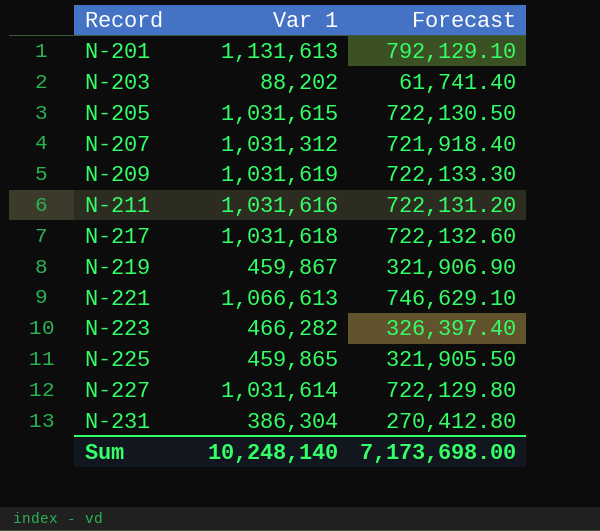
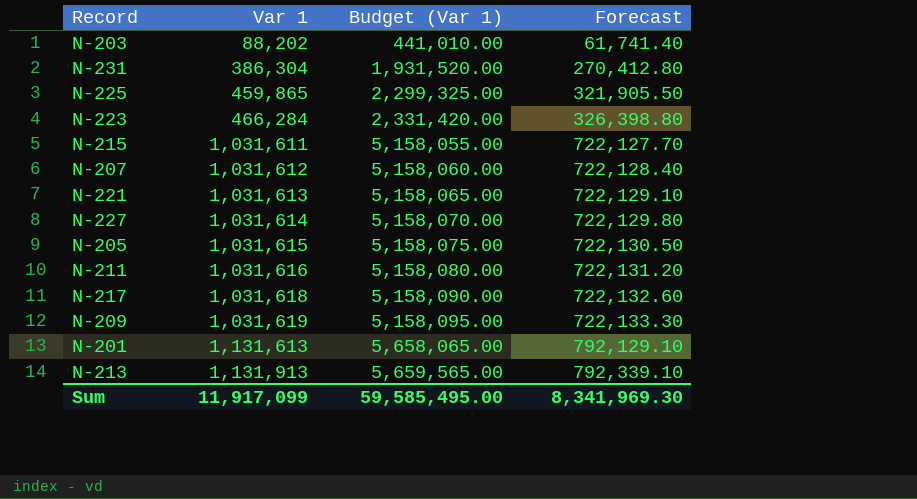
row order: Record ascending -> Var 1 ascending
column Budget (Var 1) | formula: none -> [Var 1] * 5
row N-219: 459,867 | 321,906.90 -> none
N-223 | Var 1: 466,282 -> 466,284
N-223 | Forecast: 326,397.40 -> 326,398.80
row N-215: none -> 1,031,611 | 5,158,055.00 | 722,127.70
N-207 | Var 1: 1,031,312 -> 1,031,612
N-207 | Forecast: 721,918.40 -> 722,128.40
N-221 | Var 1: 1,066,613 -> 1,031,613
N-221 | Forecast: 746,629.10 -> 722,129.10
row N-213: none -> 1,131,913 | 5,659,565.00 | 792,339.10
Sum | Var 1: 10,248,140 -> 11,917,099
Sum | Forecast: 7,173,698.00 -> 8,341,969.30

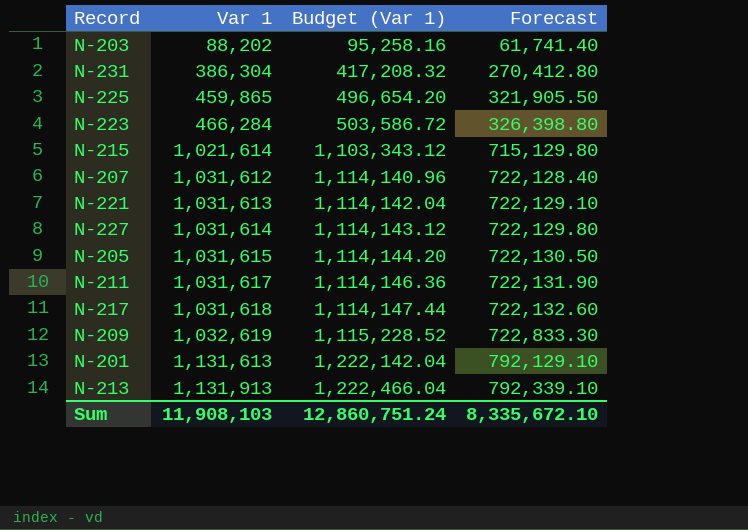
column Budget (Var 1) | formula: [Var 1] * 5 -> [Var 1] * 1.08
N-215 | Var 1: 1,031,611 -> 1,021,614
N-215 | Forecast: 722,127.70 -> 715,129.80
N-211 | Var 1: 1,031,616 -> 1,031,617
N-211 | Forecast: 722,131.20 -> 722,131.90
N-209 | Var 1: 1,031,619 -> 1,032,619
N-209 | Forecast: 722,133.30 -> 722,833.30
Sum | Var 1: 11,917,099 -> 11,908,103
Sum | Budget (Var 1): 59,585,495.00 -> 12,860,751.24
Sum | Forecast: 8,341,969.30 -> 8,335,672.10

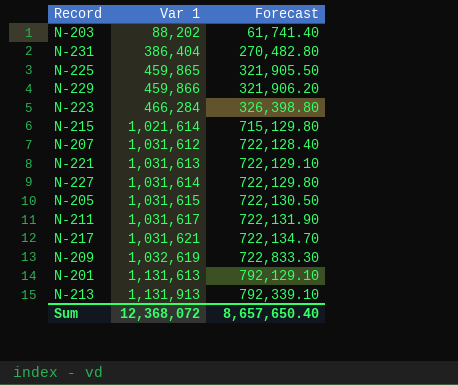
column Budget (Var 1) | formula: [Var 1] * 1.08 -> none
N-231 | Var 1: 386,304 -> 386,404
N-231 | Forecast: 270,412.80 -> 270,482.80
row N-229: none -> 459,866 | 321,906.20
N-217 | Var 1: 1,031,618 -> 1,031,621
N-217 | Forecast: 722,132.60 -> 722,134.70
Sum | Var 1: 11,908,103 -> 12,368,072
Sum | Forecast: 8,335,672.10 -> 8,657,650.40

